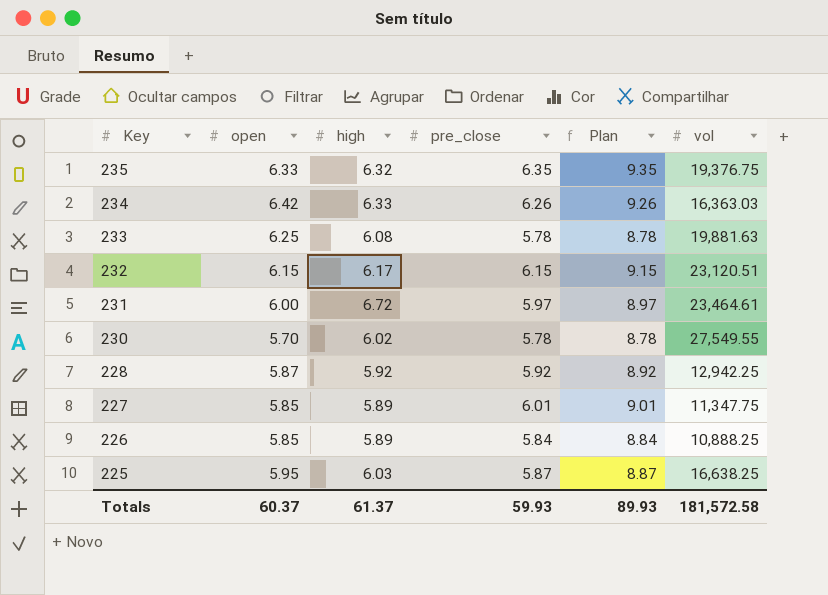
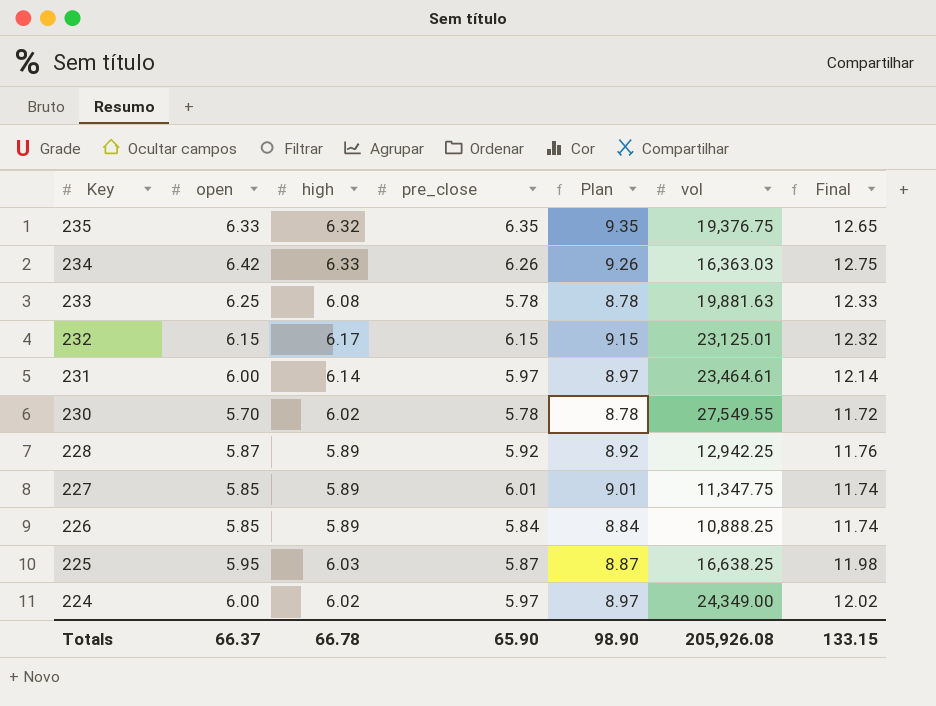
column Final | formula: none -> [open] + [high]
232 | vol: 23,120.51 -> 23,125.01
231 | high: 6.72 -> 6.14
228 | high: 5.92 -> 5.89
row 224: none -> 6.00 | 6.02 | 5.97 | 8.97 | 24,349.00 | 12.02
Totals | open: 60.37 -> 66.37
Totals | high: 61.37 -> 66.78
Totals | pre_close: 59.93 -> 65.90
Totals | Plan: 89.93 -> 98.90
Totals | vol: 181,572.58 -> 205,926.08

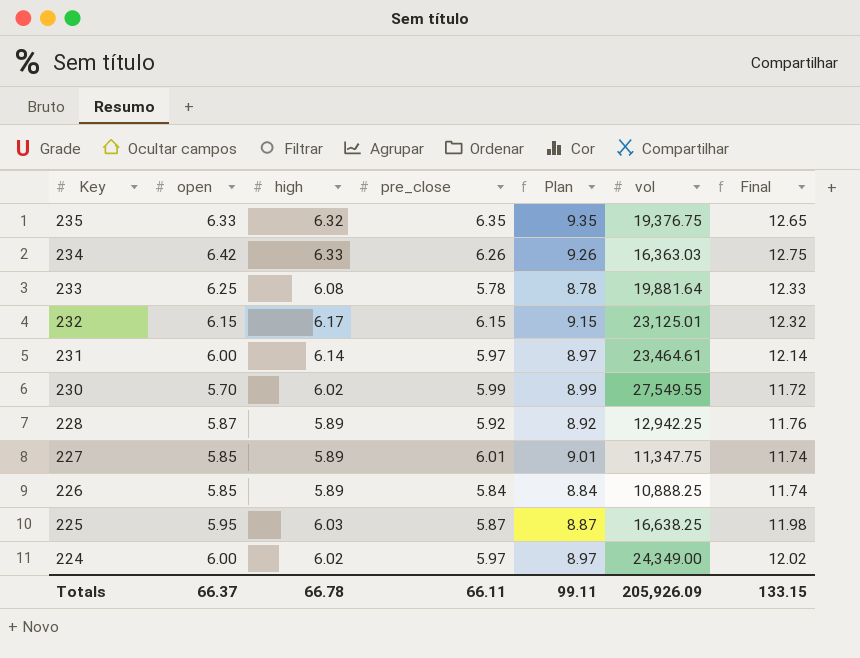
233 | vol: 19,881.63 -> 19,881.64
230 | pre_close: 5.78 -> 5.99
230 | Plan: 8.78 -> 8.99
Totals | pre_close: 65.90 -> 66.11
Totals | Plan: 98.90 -> 99.11
Totals | vol: 205,926.08 -> 205,926.09

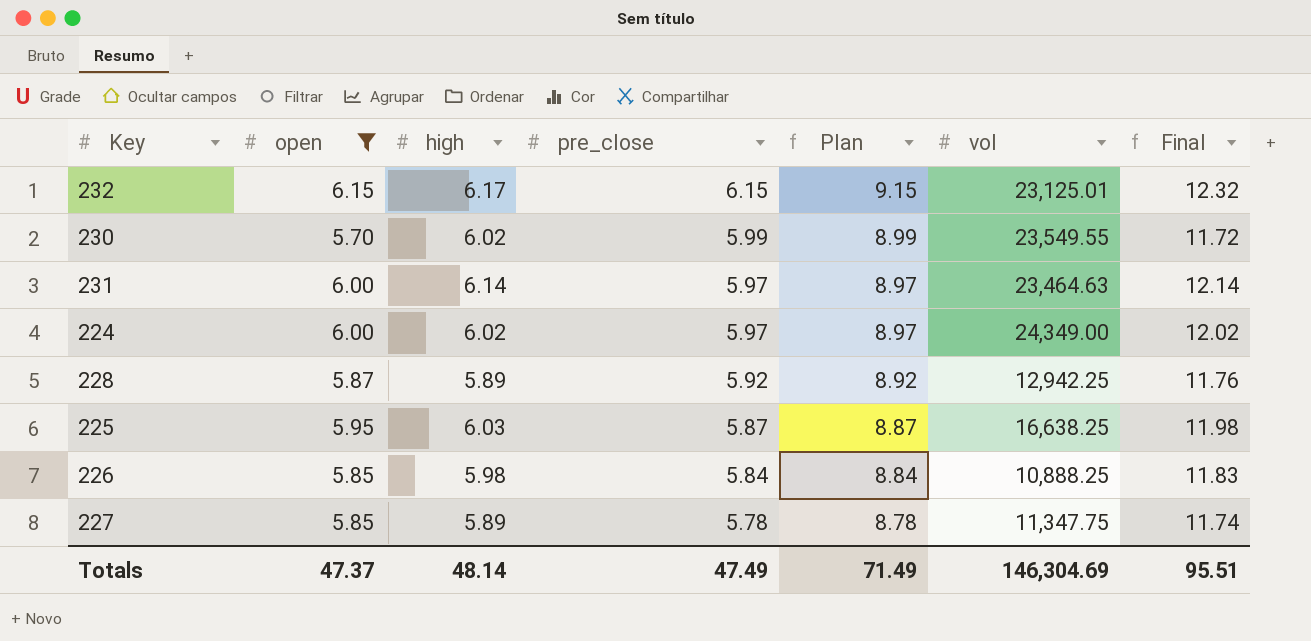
filter: none -> open <= 6.15
row order: Key descending -> pre_close descending
230 | vol: 27,549.55 -> 23,549.55
231 | vol: 23,464.61 -> 23,464.63
226 | high: 5.89 -> 5.98
226 | Final: 11.74 -> 11.83
227 | pre_close: 6.01 -> 5.78
227 | Plan: 9.01 -> 8.78
Totals | open: 66.37 -> 47.37
Totals | high: 66.78 -> 48.14
Totals | pre_close: 66.11 -> 47.49
Totals | Plan: 99.11 -> 71.49
Totals | vol: 205,926.09 -> 146,304.69
Totals | Final: 133.15 -> 95.51

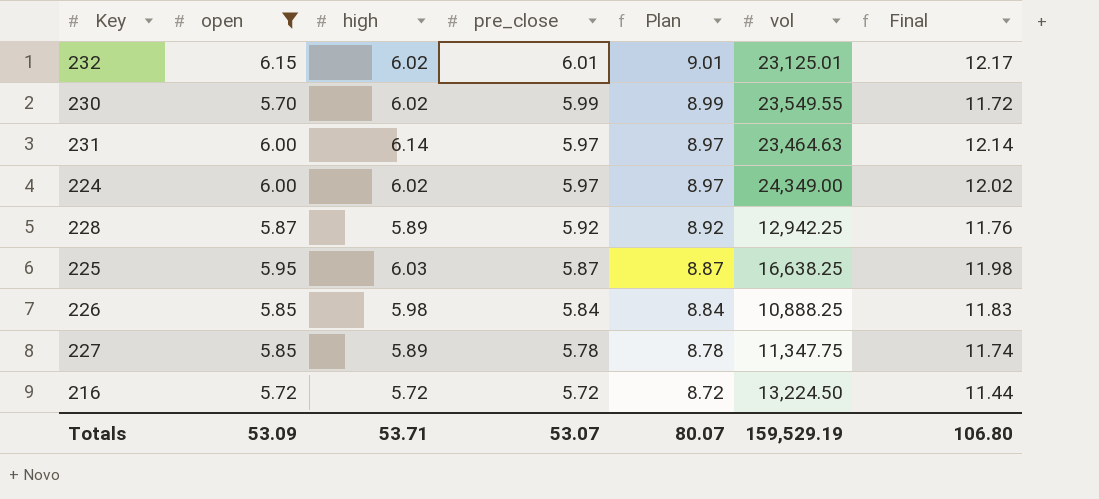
232 | high: 6.17 -> 6.02
232 | pre_close: 6.15 -> 6.01
232 | Plan: 9.15 -> 9.01
232 | Final: 12.32 -> 12.17
row 216: none -> 5.72 | 5.72 | 5.72 | 8.72 | 13,224.50 | 11.44
Totals | open: 47.37 -> 53.09
Totals | high: 48.14 -> 53.71
Totals | pre_close: 47.49 -> 53.07
Totals | Plan: 71.49 -> 80.07
Totals | vol: 146,304.69 -> 159,529.19
Totals | Final: 95.51 -> 106.80

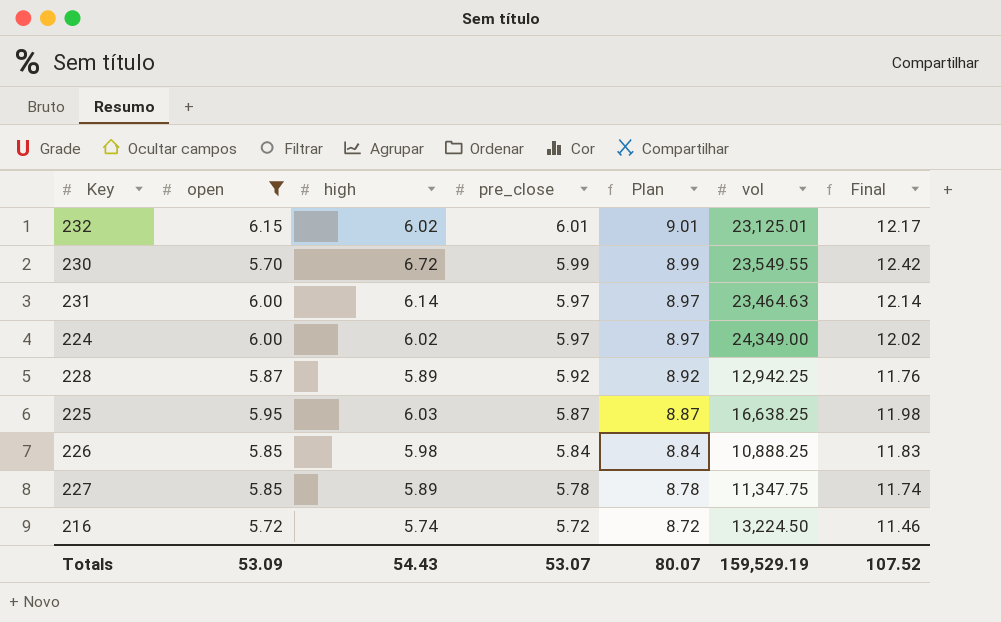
230 | high: 6.02 -> 6.72
230 | Final: 11.72 -> 12.42
216 | high: 5.72 -> 5.74
216 | Final: 11.44 -> 11.46
Totals | high: 53.71 -> 54.43
Totals | Final: 106.80 -> 107.52

